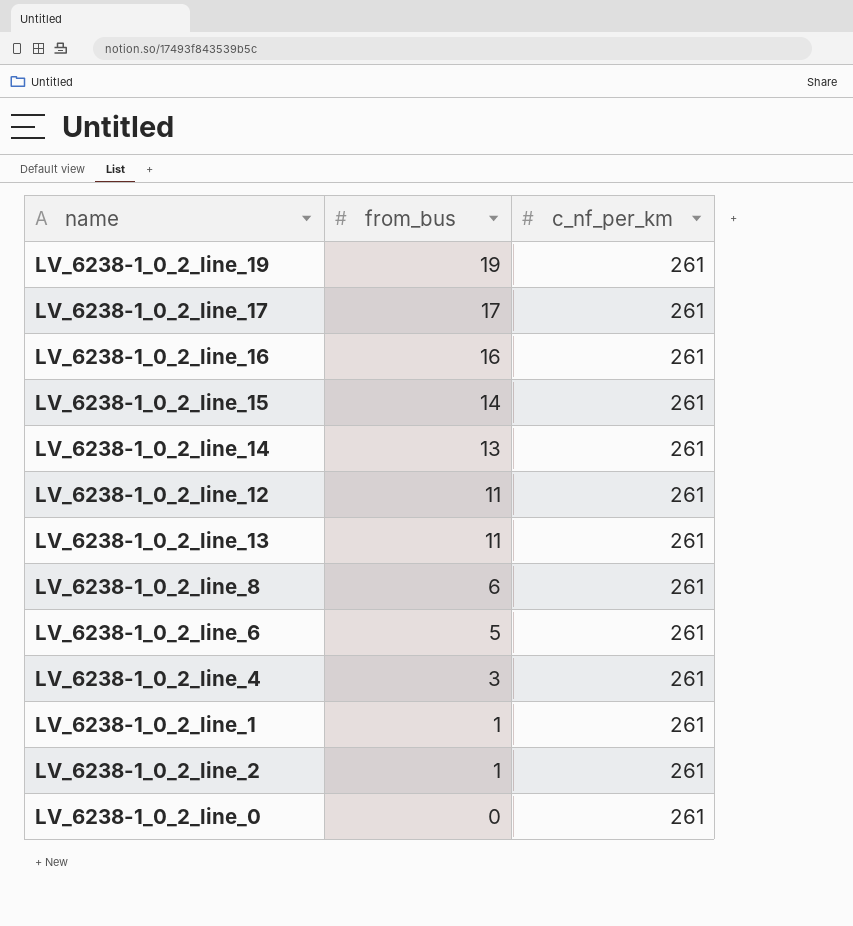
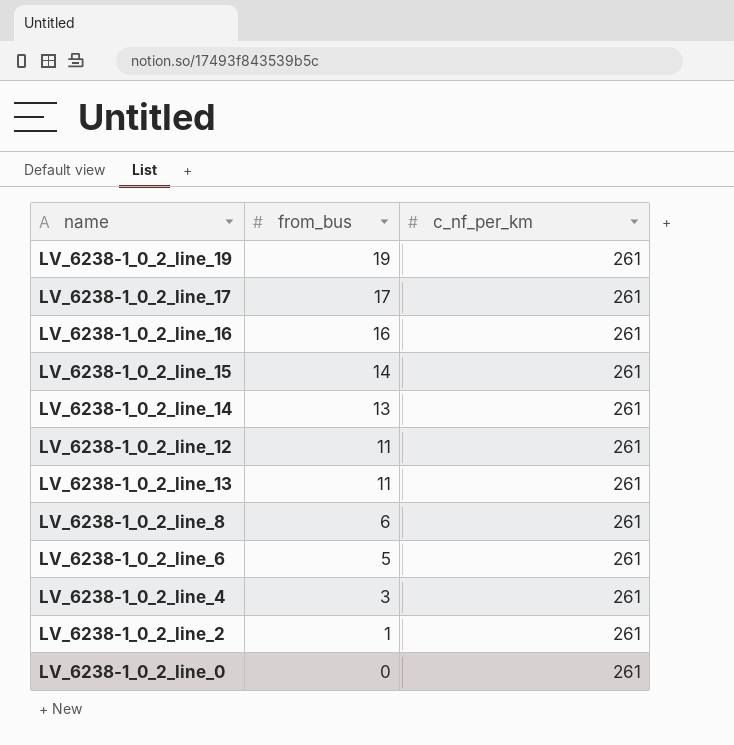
row LV_6238-1_0_2_line_1: 1 | 261 -> none

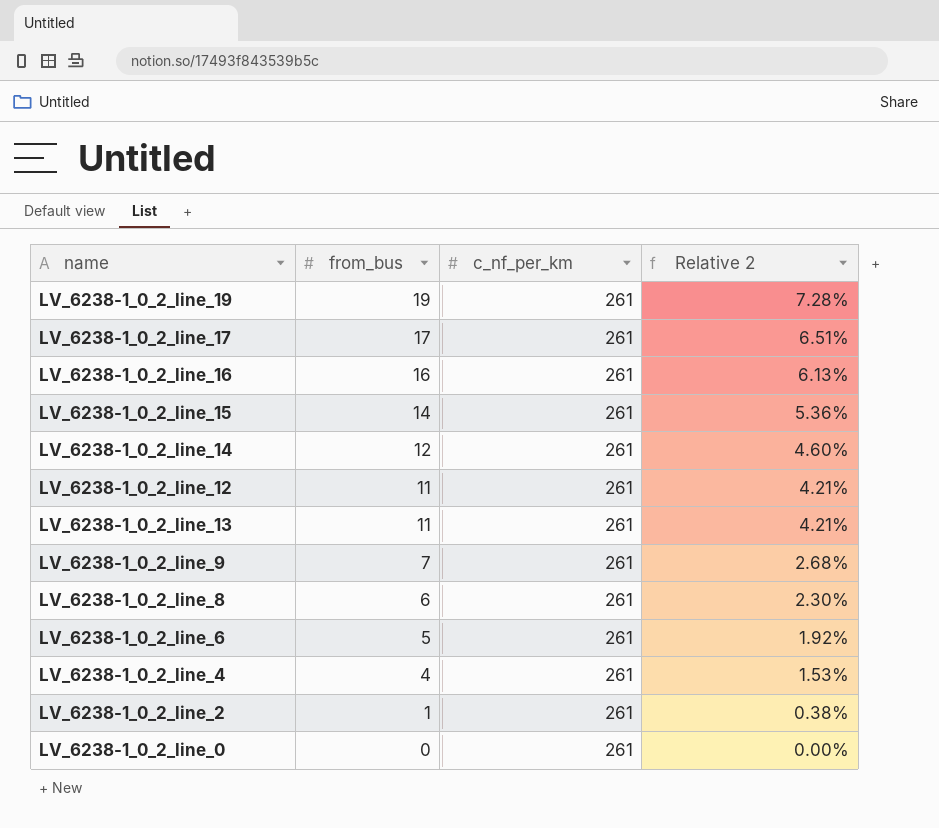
column Relative 2 | formula: none -> [from_bus] / [c_nf_per_km]
LV_6238-1_0_2_line_14 | from_bus: 13 -> 12
row LV_6238-1_0_2_line_9: none -> 7 | 261 | 2.68%
LV_6238-1_0_2_line_4 | from_bus: 3 -> 4

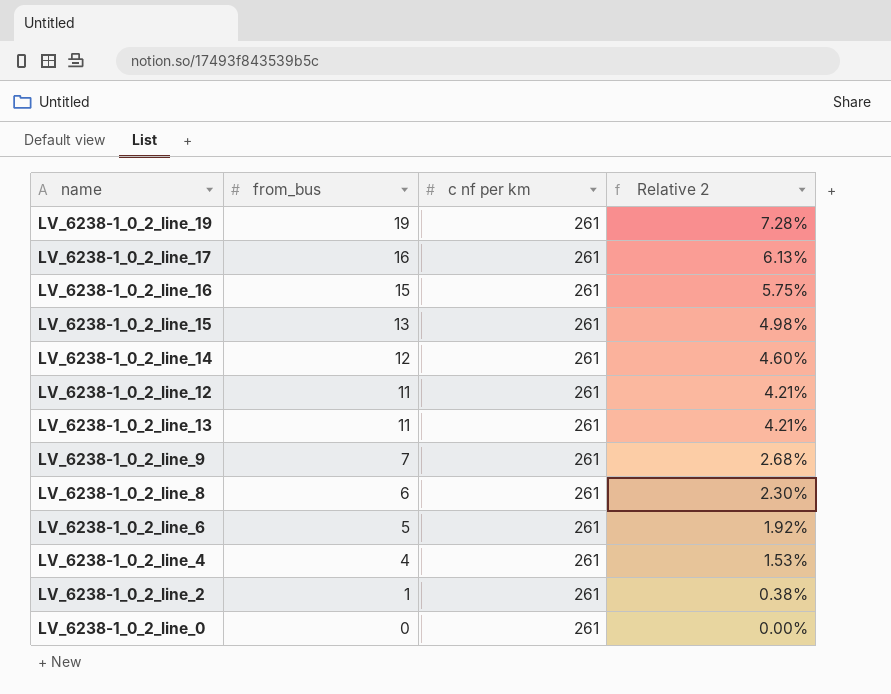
column name: c_nf_per_km -> c nf per km
LV_6238-1_0_2_line_17 | from_bus: 17 -> 16
LV_6238-1_0_2_line_17 | Relative 2: 6.51% -> 6.13%
LV_6238-1_0_2_line_16 | from_bus: 16 -> 15
LV_6238-1_0_2_line_16 | Relative 2: 6.13% -> 5.75%
LV_6238-1_0_2_line_15 | from_bus: 14 -> 13
LV_6238-1_0_2_line_15 | Relative 2: 5.36% -> 4.98%

